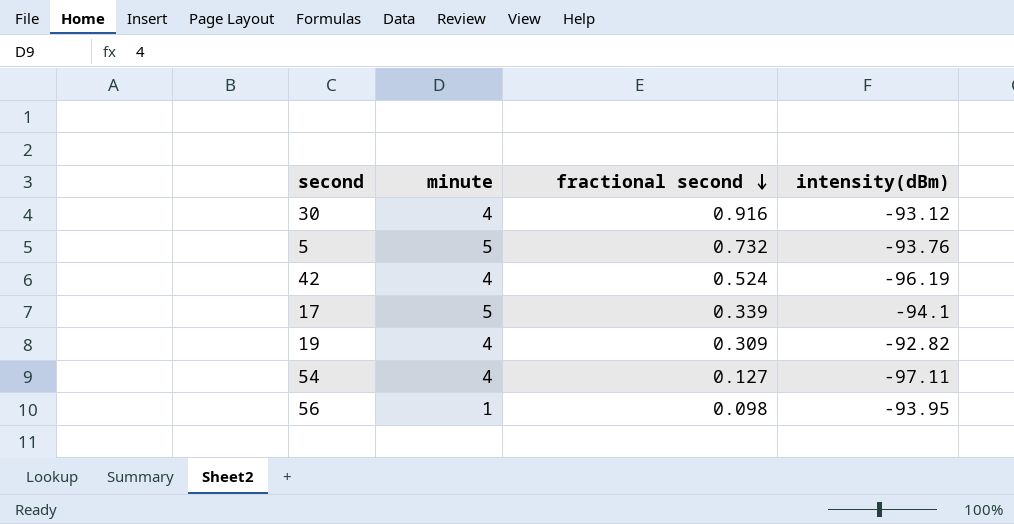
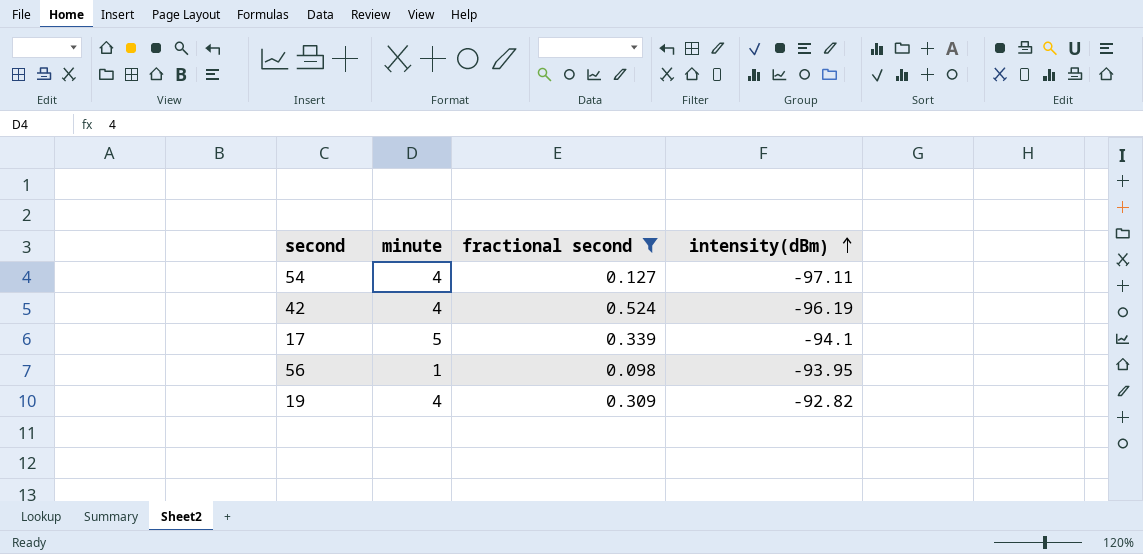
filter: none -> fractional second <= 0.524
row order: fractional second descending -> intensity(dBm) ascending

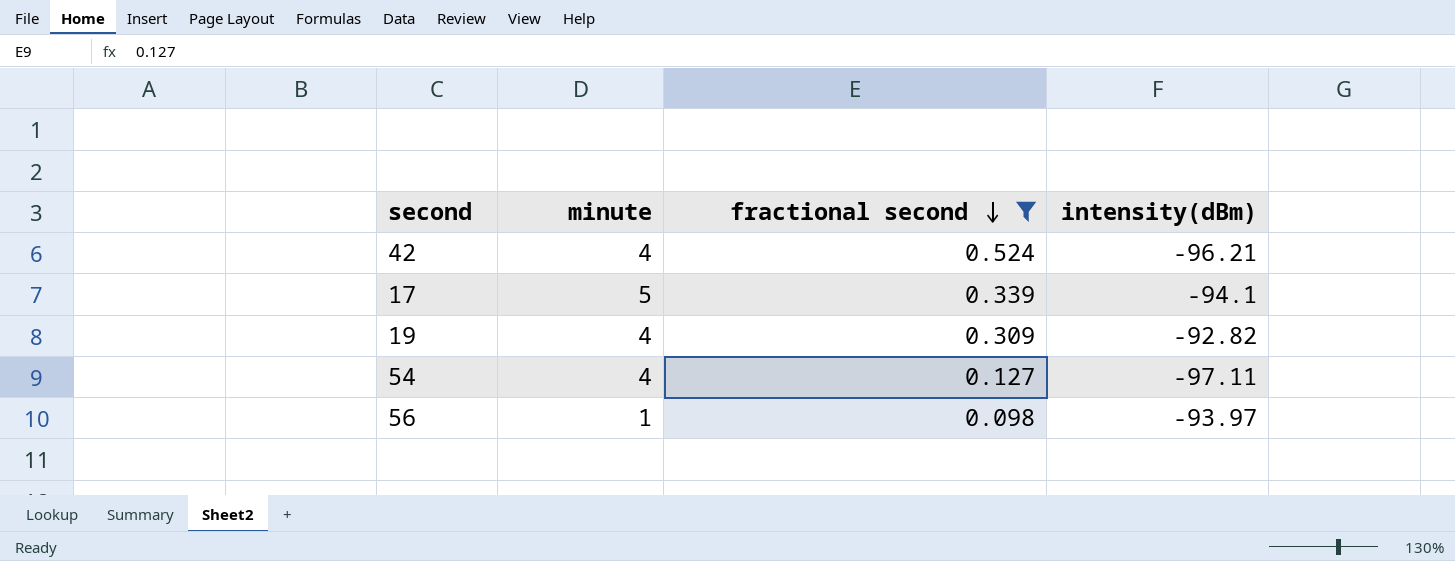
row order: intensity(dBm) ascending -> fractional second descending
42 | intensity(dBm): -96.19 -> -96.21
56 | intensity(dBm): -93.95 -> -93.97

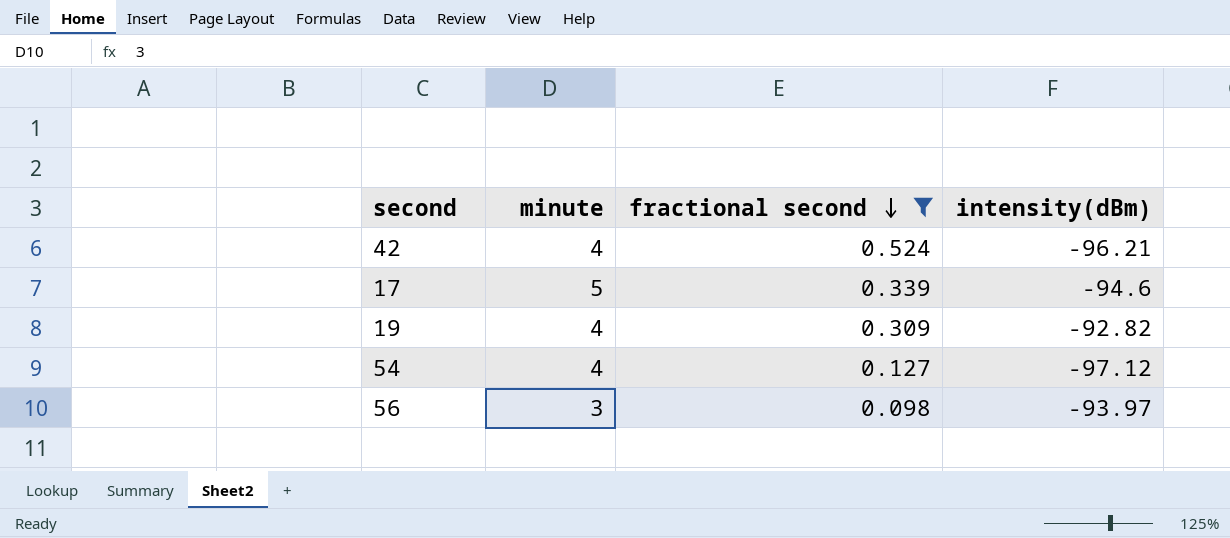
17 | intensity(dBm): -94.1 -> -94.6
54 | intensity(dBm): -97.11 -> -97.12
56 | minute: 1 -> 3

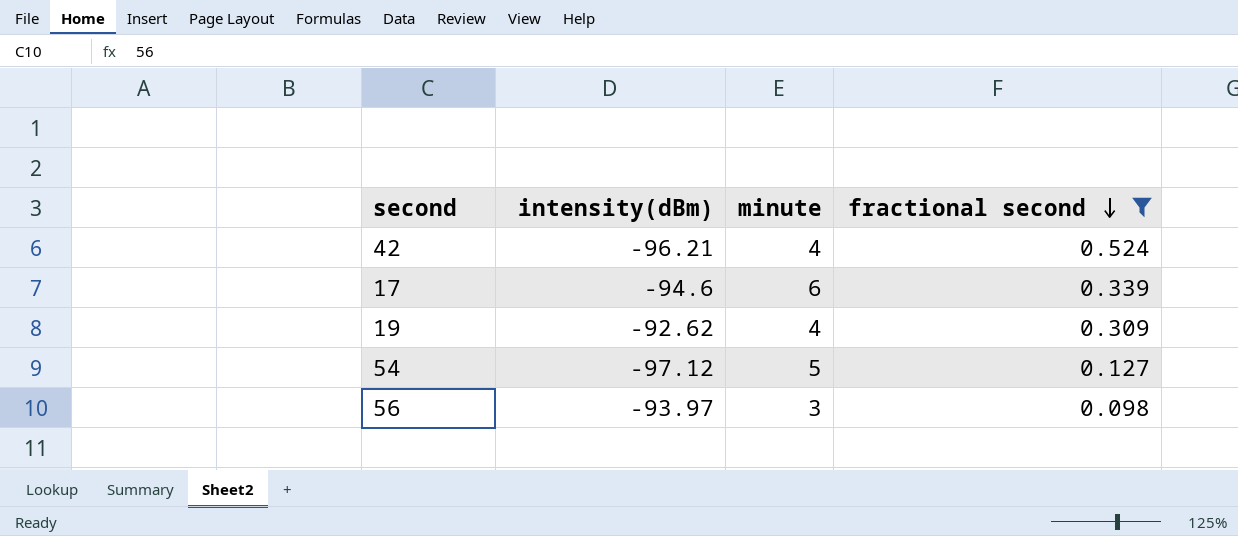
column intensity(dBm) | position: 4 -> 2
17 | minute: 5 -> 6
19 | intensity(dBm): -92.82 -> -92.62
54 | minute: 4 -> 5

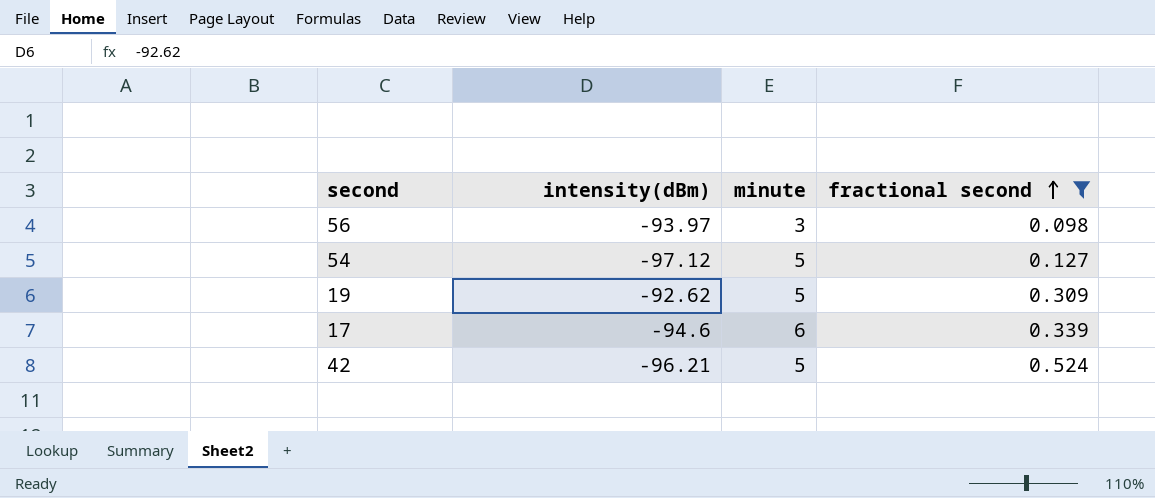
row order: fractional second descending -> fractional second ascending
19 | minute: 4 -> 5
42 | minute: 4 -> 5

